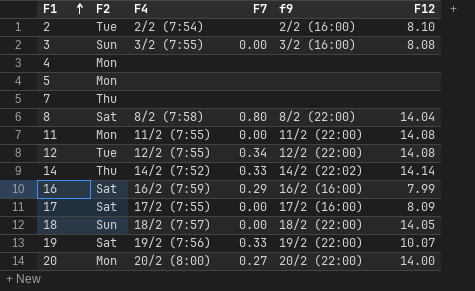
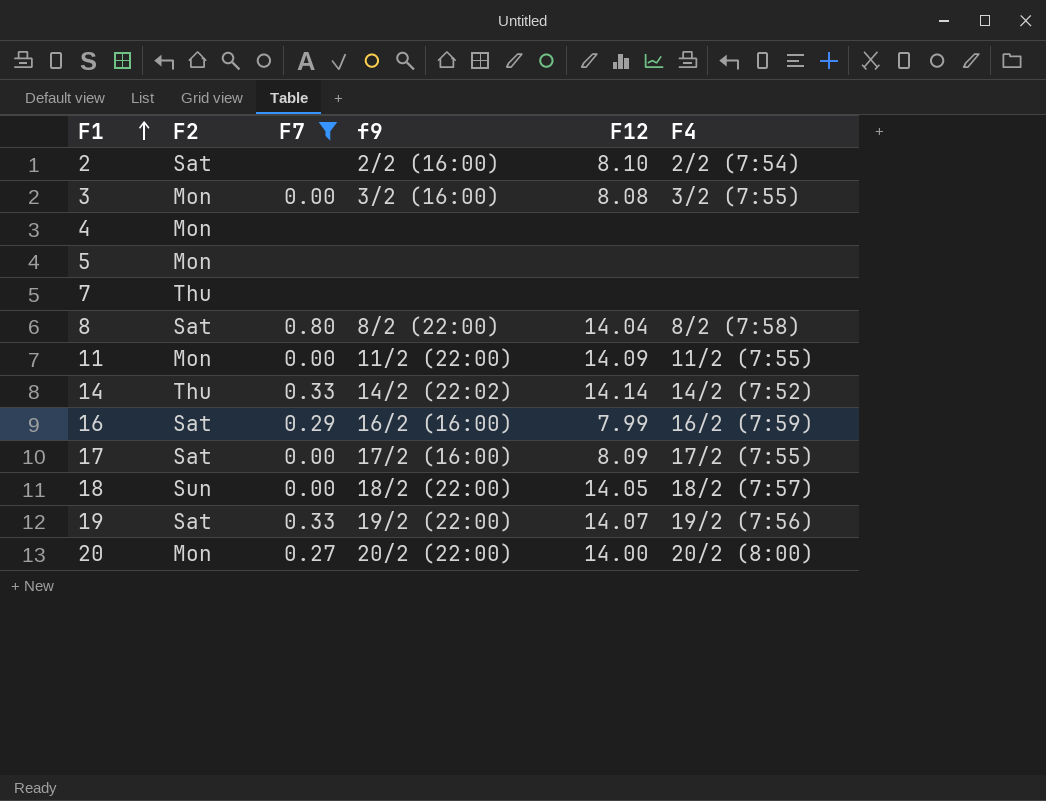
filter: none -> F7 != 0.34
column F4 | position: 3 -> 6
2 | F2: Tue -> Sat
3 | F2: Sun -> Mon
11 | F12: 14.08 -> 14.09
19 | F12: 10.07 -> 14.07

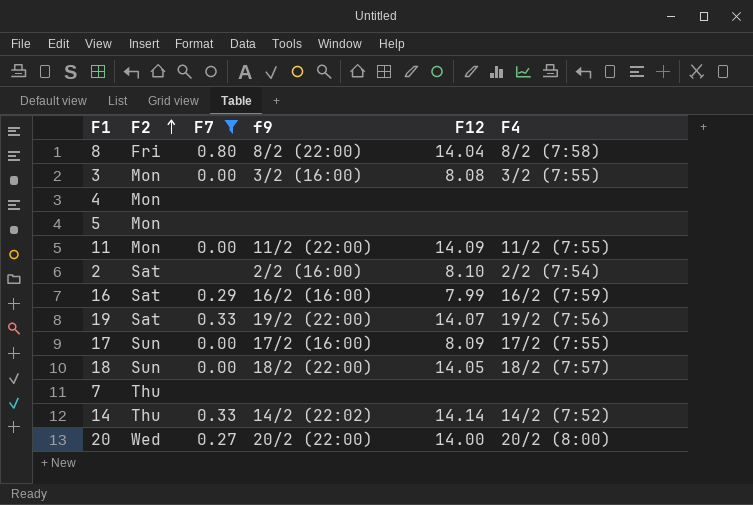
row order: F1 ascending -> F2 ascending
8 | F2: Sat -> Fri
17 | F2: Sat -> Sun
20 | F2: Mon -> Wed

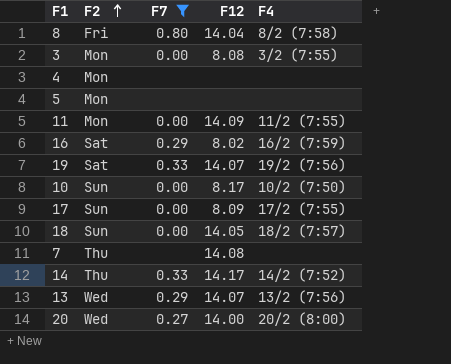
column f9 | position: 4 -> none
row 2: Sat | none | 2/2 (16:00) | 8.10 | 2/2 (7:54) -> none
16 | F12: 7.99 -> 8.02
row 10: none -> Sun | 0.00 | 8.17 | 10/2 (7:50)
7 | F12: none -> 14.08
14 | F12: 14.14 -> 14.17
row 13: none -> Wed | 0.29 | 14.07 | 13/2 (7:56)

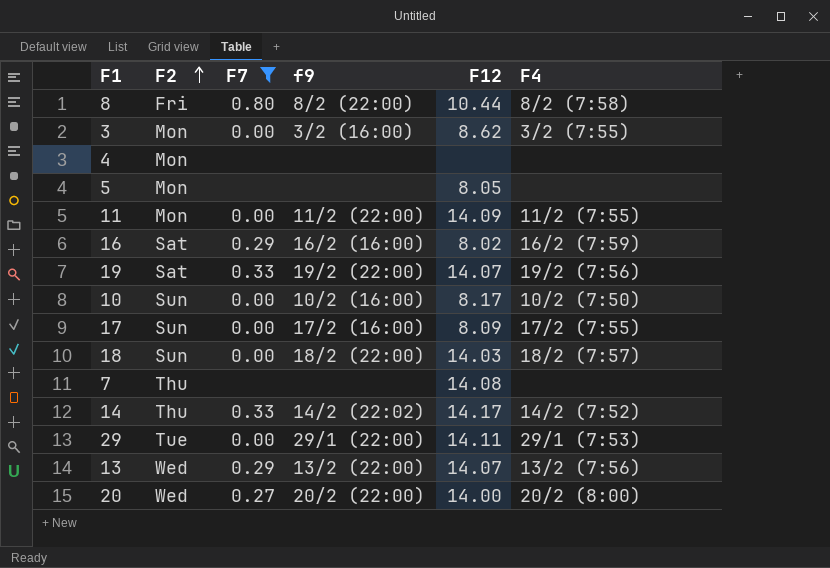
column f9 | position: none -> 4
8 | F12: 14.04 -> 10.44
3 | F12: 8.08 -> 8.62
5 | F12: none -> 8.05
18 | F12: 14.05 -> 14.03
row 29: none -> Tue | 0.00 | 29/1 (22:00) | 14.11 | 29/1 (7:53)

